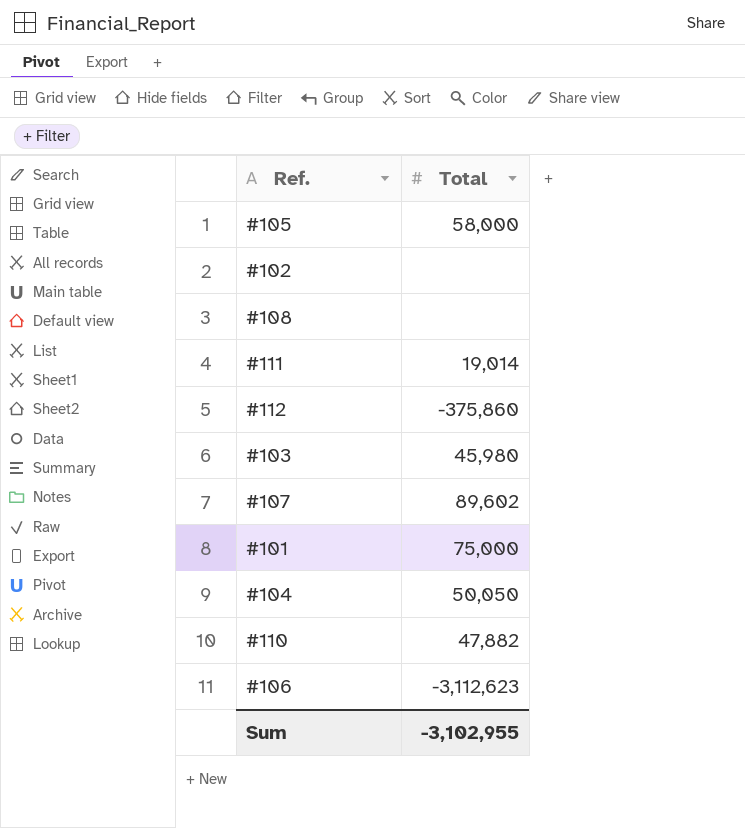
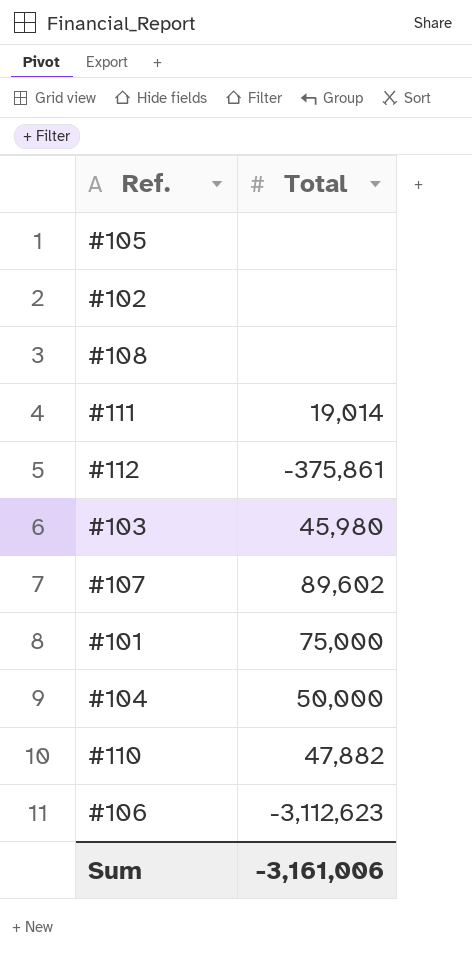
#105 | Total: 58,000 -> none
#112 | Total: -375,860 -> -375,861
#104 | Total: 50,050 -> 50,000
Sum | Total: -3,102,955 -> -3,161,006

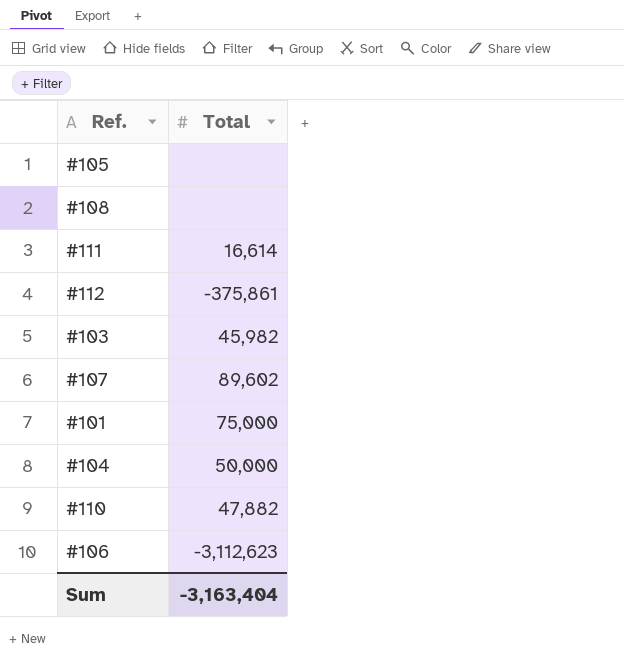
row #102: none -> none
#111 | Total: 19,014 -> 16,614
#103 | Total: 45,980 -> 45,982
Sum | Total: -3,161,006 -> -3,163,404

